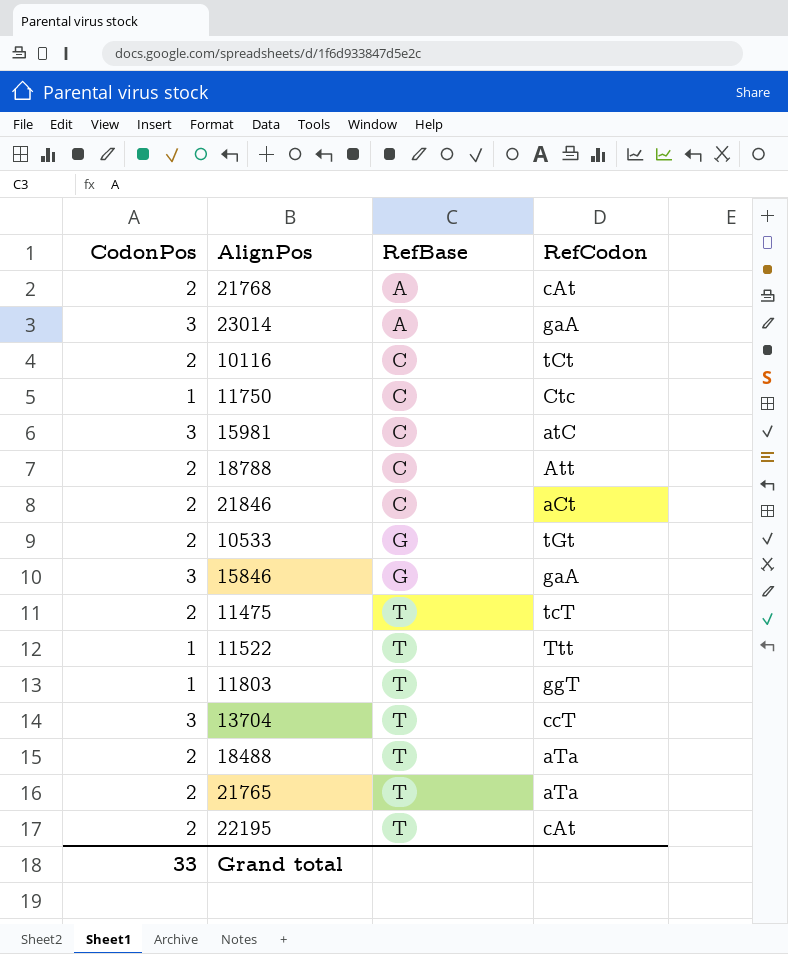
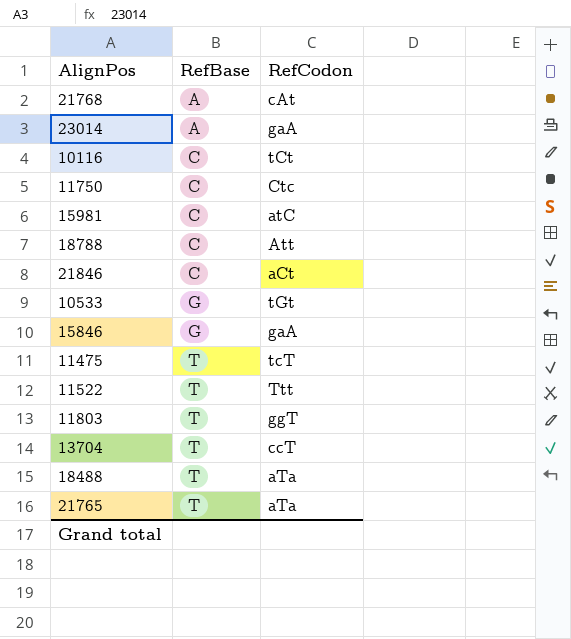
column CodonPos | position: 1 -> none
row 22195: 2 | T | cAt -> none

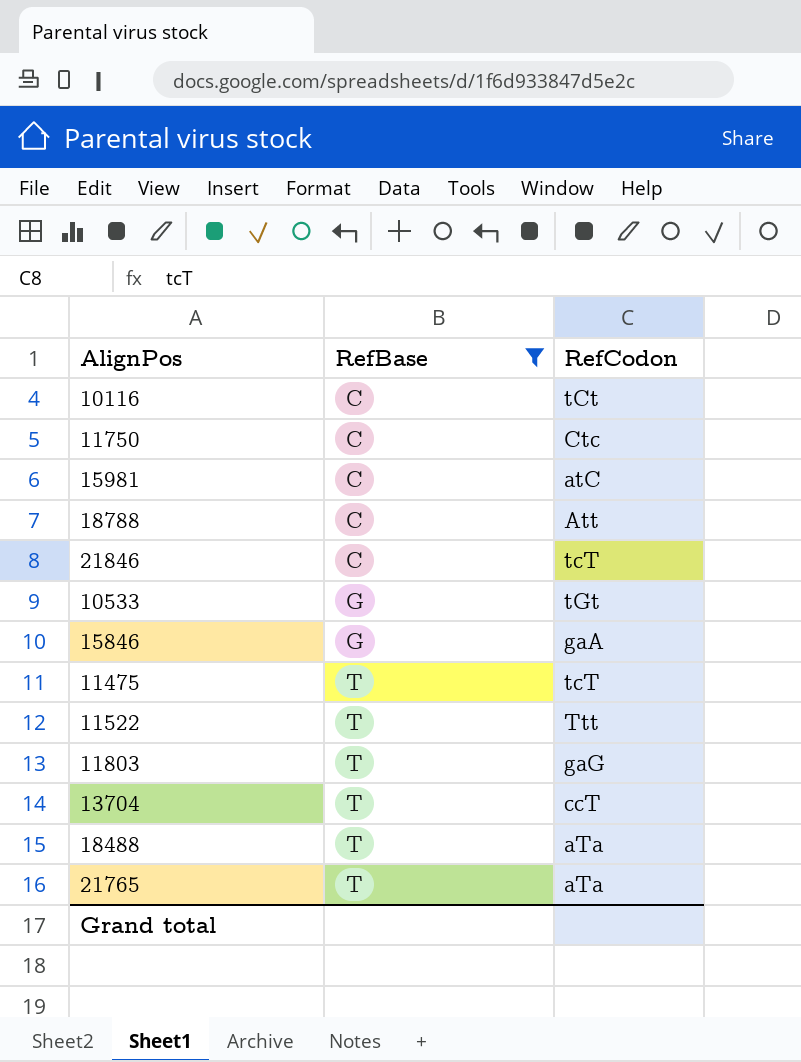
filter: none -> RefBase != A
21846 | RefCodon: aCt -> tcT
11803 | RefCodon: ggT -> gaG

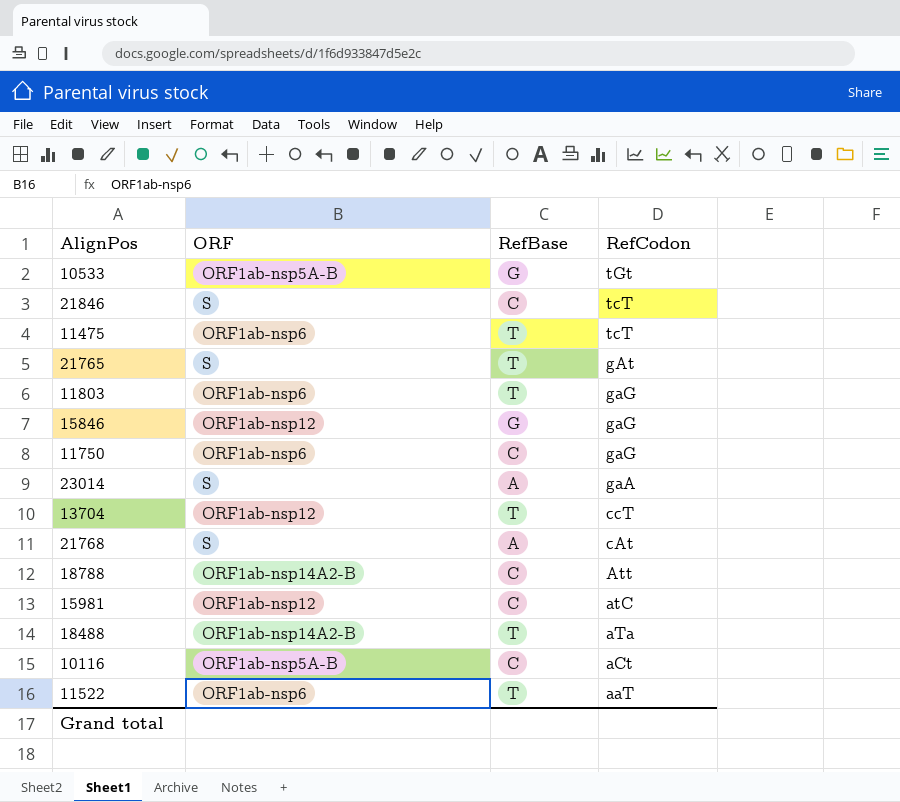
filter: RefBase != A -> none
row order: RefBase ascending -> RefCodon descending
column ORF | position: none -> 2
21765 | RefCodon: aTa -> gAt
15846 | RefCodon: gaA -> gaG
11750 | RefCodon: Ctc -> gaG
10116 | RefCodon: tCt -> aCt
11522 | RefCodon: Ttt -> aaT

